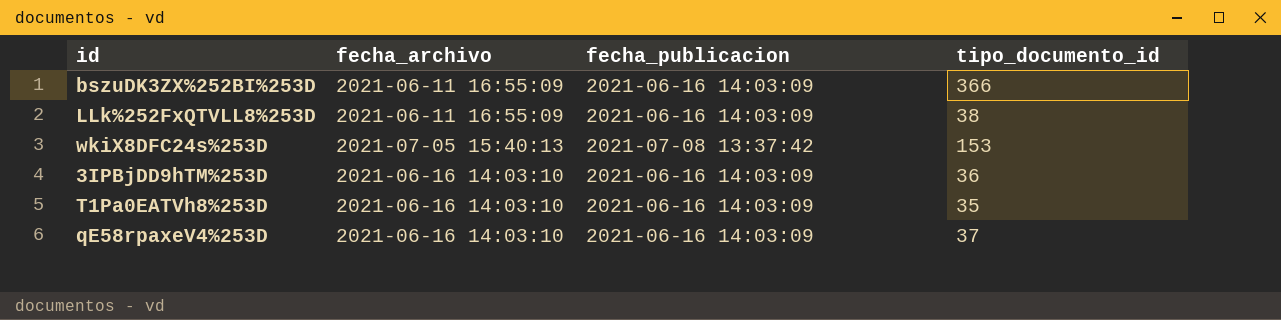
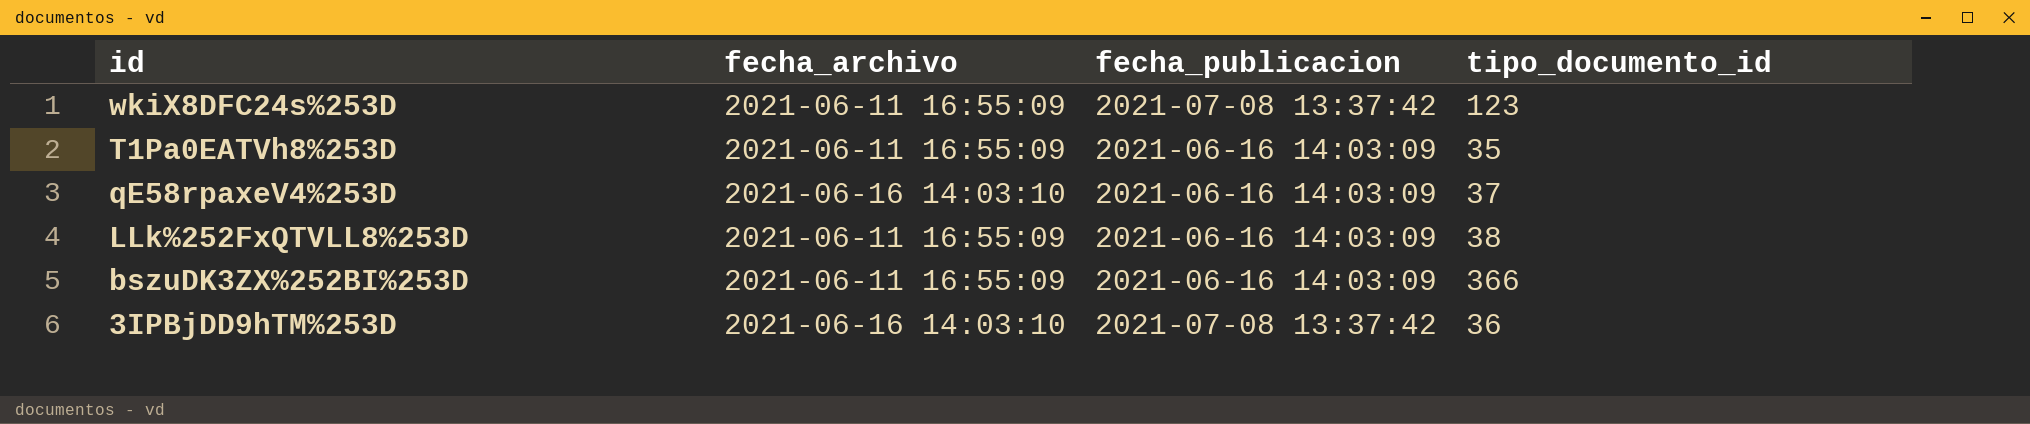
row order: none -> id descending
wkiX8DFC24s%253D | fecha_archivo: 2021-07-05 15:40:13 -> 2021-06-11 16:55:09
wkiX8DFC24s%253D | tipo_documento_id: 153 -> 123
T1Pa0EATVh8%253D | fecha_archivo: 2021-06-16 14:03:10 -> 2021-06-11 16:55:09
3IPBjDD9hTM%253D | fecha_publicacion: 2021-06-16 14:03:09 -> 2021-07-08 13:37:42

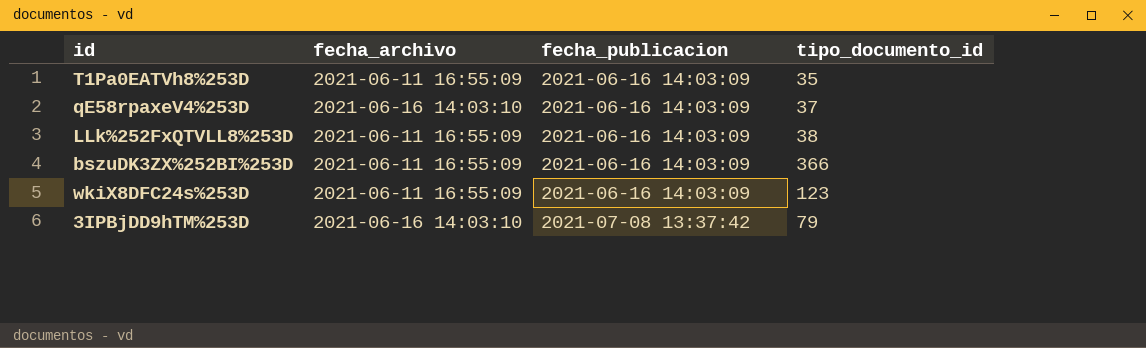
row order: id descending -> fecha_publicacion ascending
wkiX8DFC24s%253D | fecha_publicacion: 2021-07-08 13:37:42 -> 2021-06-16 14:03:09
3IPBjDD9hTM%253D | tipo_documento_id: 36 -> 79

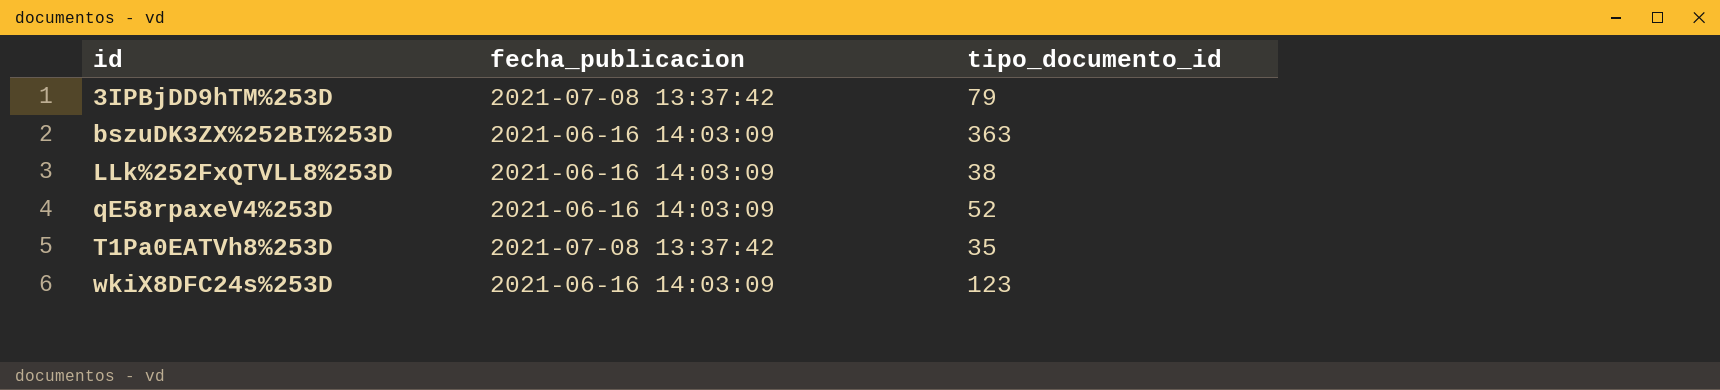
row order: fecha_publicacion ascending -> id ascending
column fecha_archivo | position: 2 -> none
bszuDK3ZX%252BI%253D | tipo_documento_id: 366 -> 363
qE58rpaxeV4%253D | tipo_documento_id: 37 -> 52
T1Pa0EATVh8%253D | fecha_publicacion: 2021-06-16 14:03:09 -> 2021-07-08 13:37:42

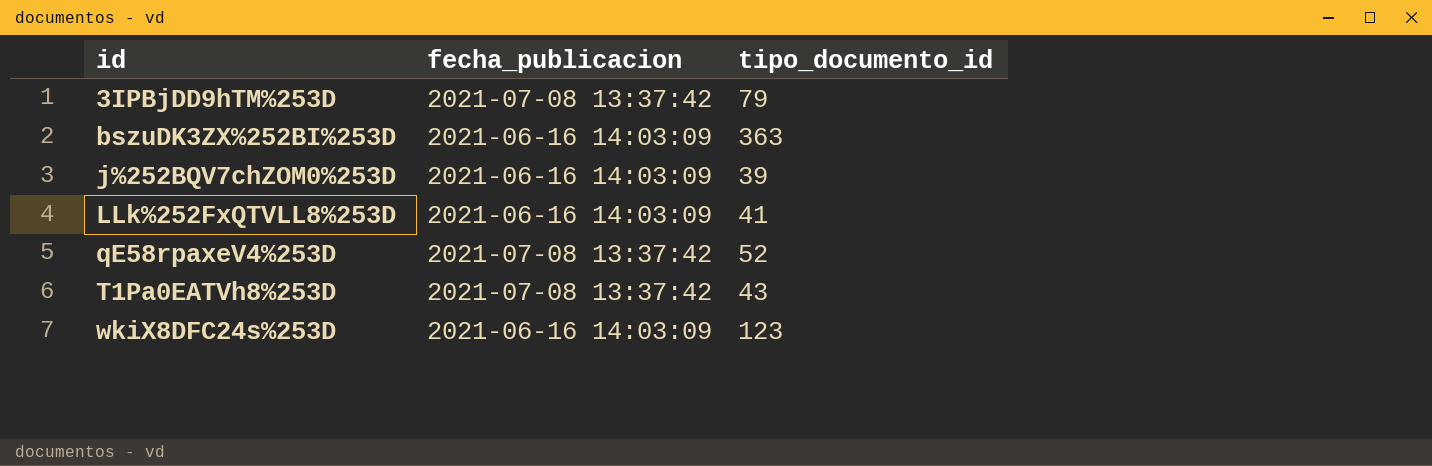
row j%252BQV7chZOM0%253D: none -> 2021-06-16 14:03:09 | 39
LLk%252FxQTVLL8%253D | tipo_documento_id: 38 -> 41
qE58rpaxeV4%253D | fecha_publicacion: 2021-06-16 14:03:09 -> 2021-07-08 13:37:42
T1Pa0EATVh8%253D | tipo_documento_id: 35 -> 43

